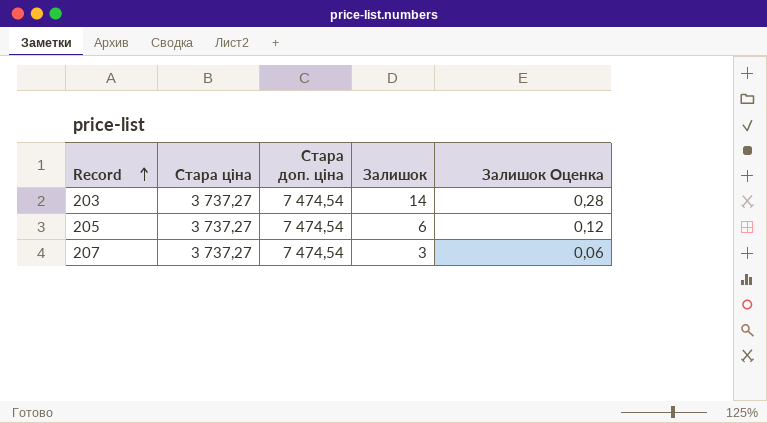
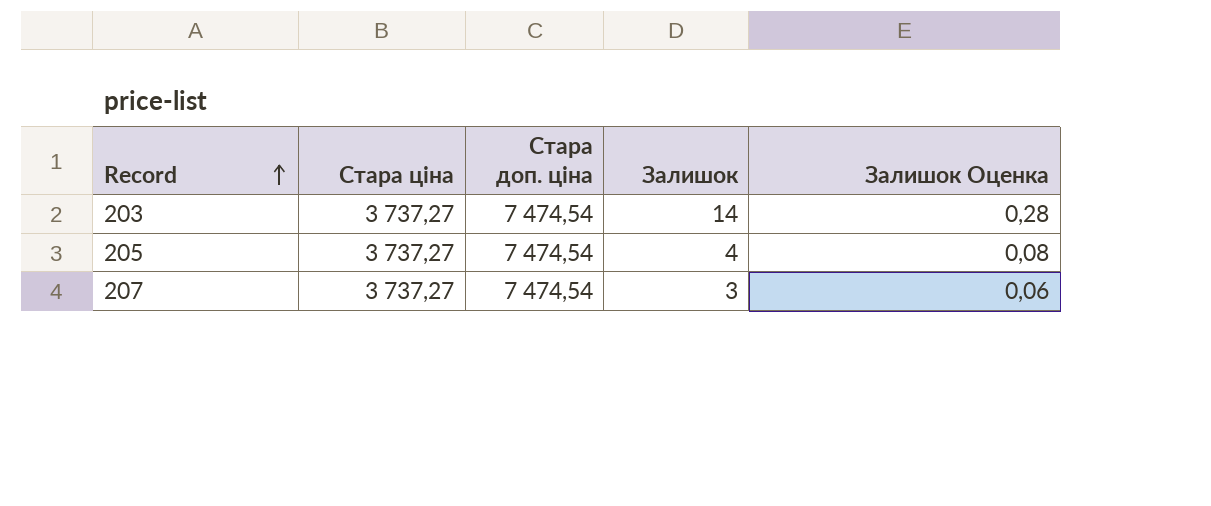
205 | Залишок: 6 -> 4
205 | Залишок Оценка: 0,12 -> 0,08

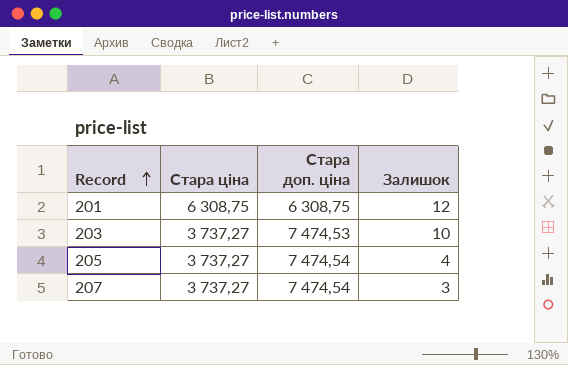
column Залишок Оценка | formula: [Залишок] * 0,02 -> none
row 201: none -> 6 308,75 | 6 308,75 | 12
203 | Стара доп. ціна: 7 474,54 -> 7 474,53
203 | Залишок: 14 -> 10

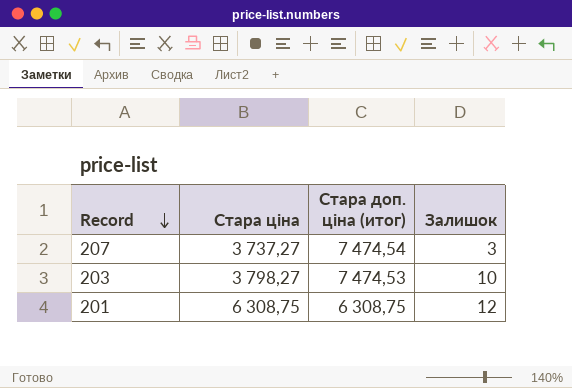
row order: Record ascending -> Record descending
column name: Стара доп. ціна -> Стара доп. ціна (итог)
row 205: 3 737,27 | 7 474,54 | 4 -> none
203 | Стара ціна: 3 737,27 -> 3 798,27

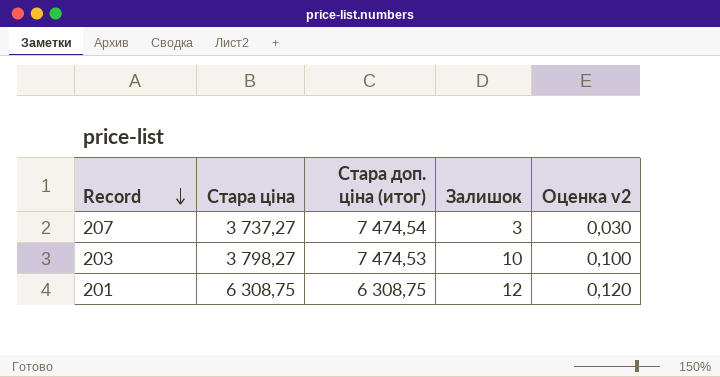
column Оценка v2 | formula: none -> [Залишок] * 0,01

